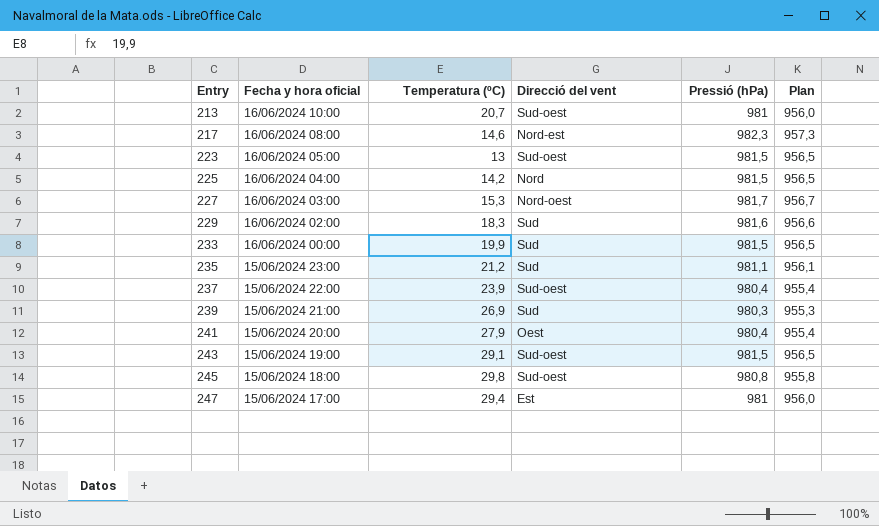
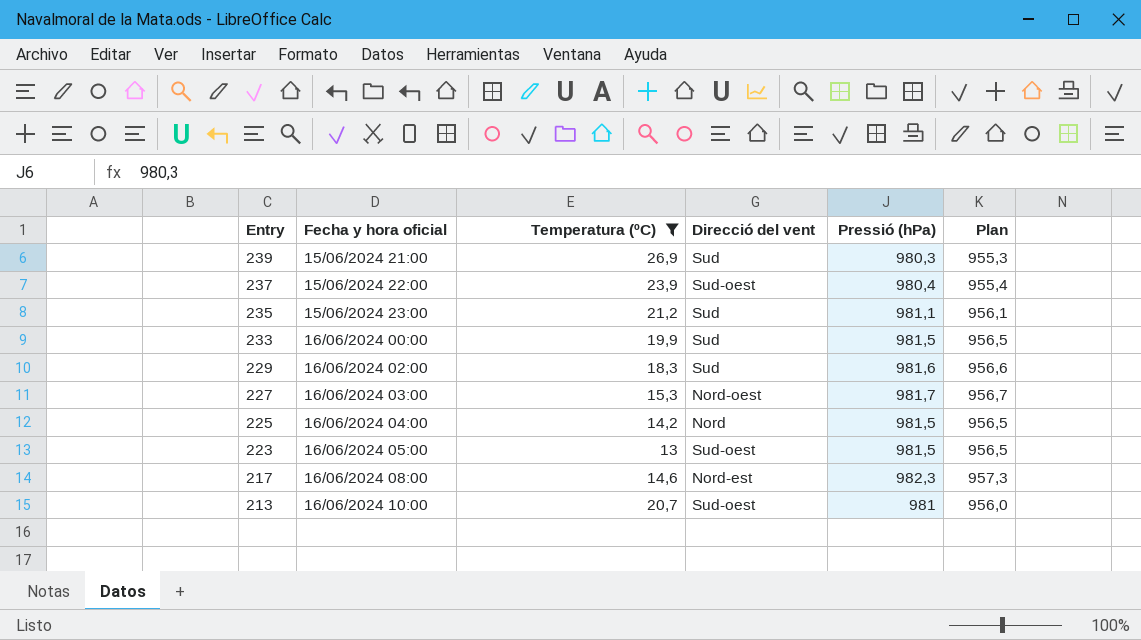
filter: none -> Temperatura (ºC) <= 26,9
row order: Entry ascending -> Entry descending

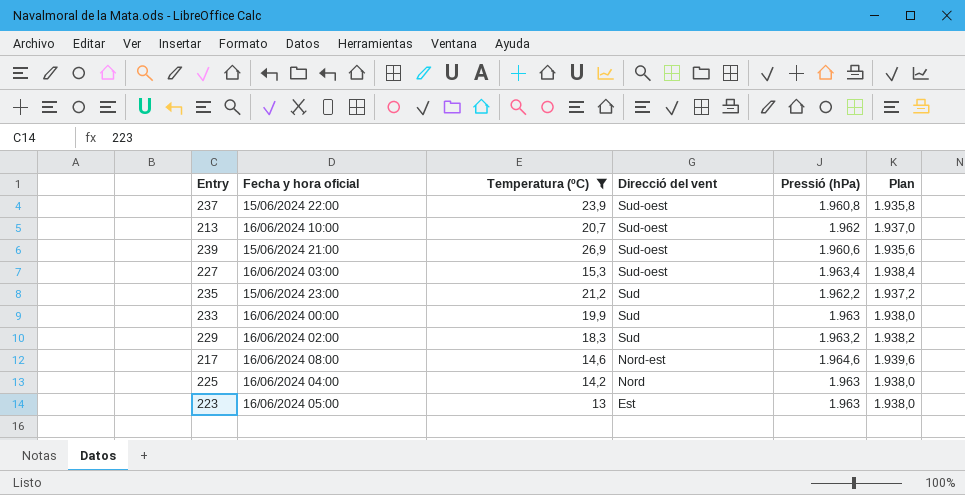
row order: Entry descending -> Direcció del vent descending
237 | Pressió (hPa): 980,4 -> 1.960,8
237 | Plan: 955,4 -> 1.935,8
213 | Pressió (hPa): 981 -> 1.962
213 | Plan: 956,0 -> 1.937,0
239 | Direcció del vent: Sud -> Sud-oest
239 | Pressió (hPa): 980,3 -> 1.960,6
239 | Plan: 955,3 -> 1.935,6
227 | Direcció del vent: Nord-oest -> Sud-oest
227 | Pressió (hPa): 981,7 -> 1.963,4
227 | Plan: 956,7 -> 1.938,4
235 | Pressió (hPa): 981,1 -> 1.962,2
235 | Plan: 956,1 -> 1.937,2
233 | Pressió (hPa): 981,5 -> 1.963
233 | Plan: 956,5 -> 1.938,0
229 | Pressió (hPa): 981,6 -> 1.963,2
229 | Plan: 956,6 -> 1.938,2
217 | Pressió (hPa): 982,3 -> 1.964,6
217 | Plan: 957,3 -> 1.939,6
225 | Pressió (hPa): 981,5 -> 1.963
225 | Plan: 956,5 -> 1.938,0
223 | Direcció del vent: Sud-oest -> Est
223 | Pressió (hPa): 981,5 -> 1.963
223 | Plan: 956,5 -> 1.938,0

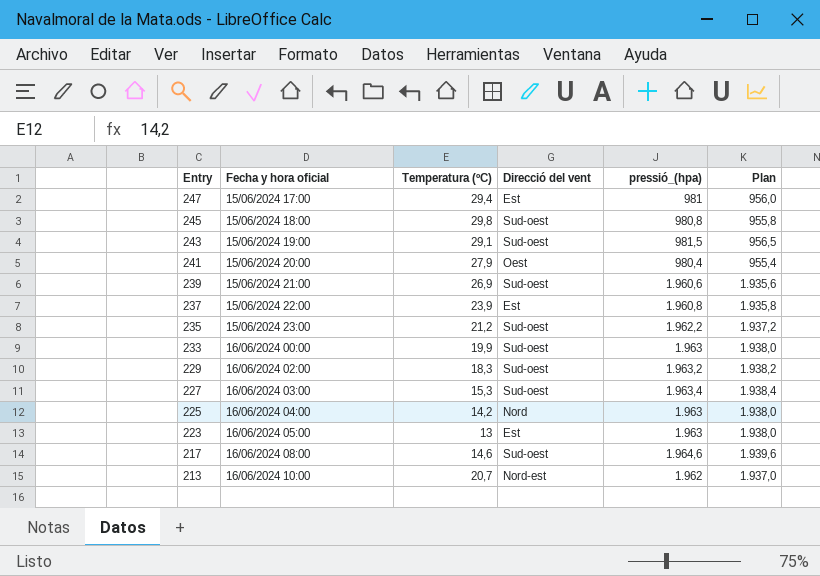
filter: Temperatura (ºC) <= 26,9 -> none
row order: Direcció del vent descending -> Entry descending
column name: Pressió (hPa) -> pressió_(hpa)
237 | Direcció del vent: Sud-oest -> Est
235 | Direcció del vent: Sud -> Sud-oest
233 | Direcció del vent: Sud -> Sud-oest
229 | Direcció del vent: Sud -> Sud-oest
217 | Direcció del vent: Nord-est -> Sud-oest
213 | Direcció del vent: Sud-oest -> Nord-est

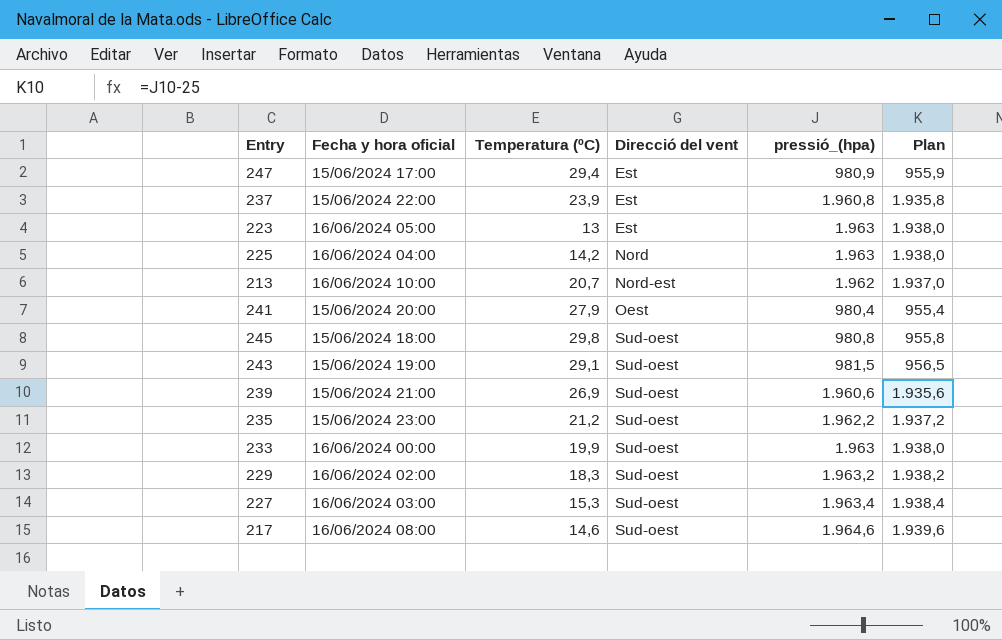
row order: Entry descending -> Direcció del vent ascending
247 | pressió_(hpa): 981 -> 980,9
247 | Plan: 956,0 -> 955,9

